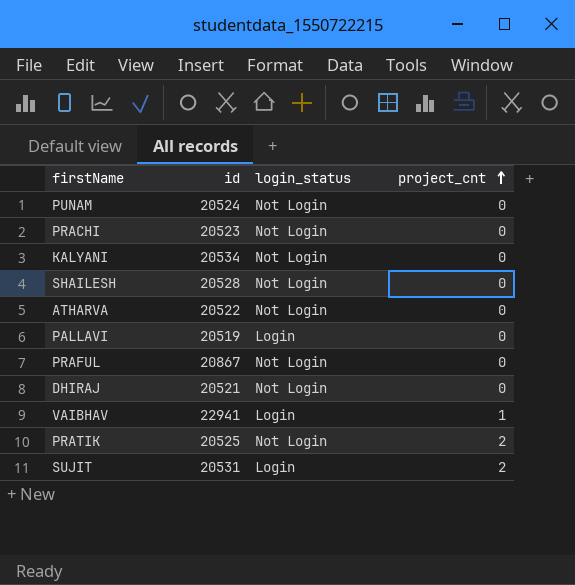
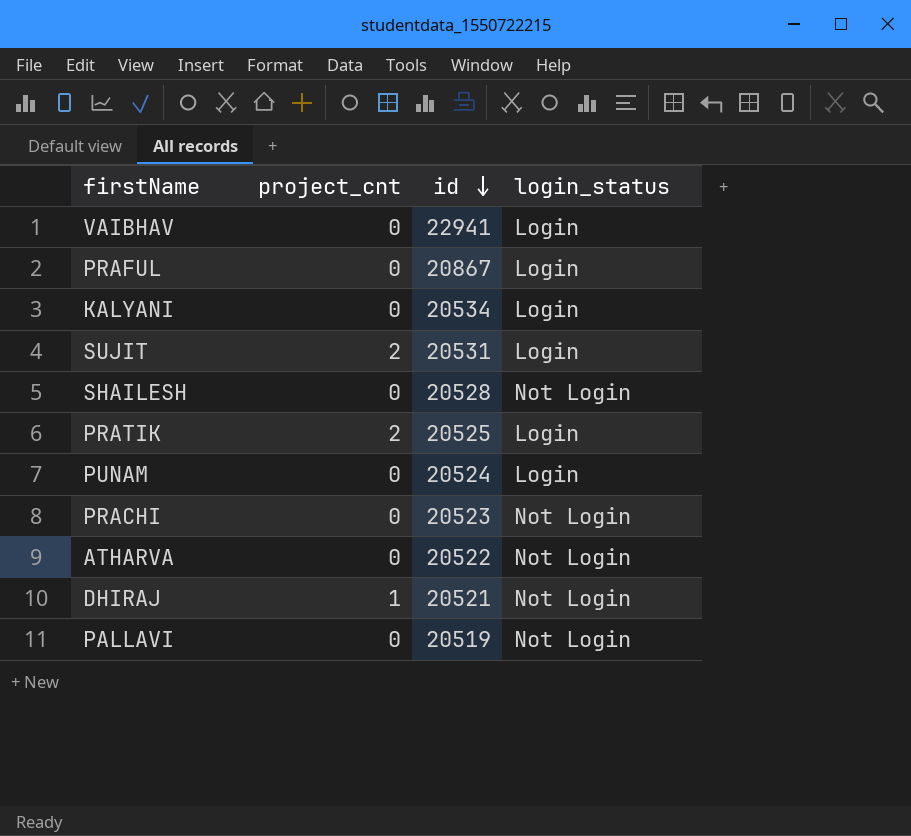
row order: project_cnt ascending -> id descending
column project_cnt | position: 4 -> 2
VAIBHAV | project_cnt: 1 -> 0
PRAFUL | login_status: Not Login -> Login
KALYANI | login_status: Not Login -> Login
PRATIK | login_status: Not Login -> Login
PUNAM | login_status: Not Login -> Login
DHIRAJ | project_cnt: 0 -> 1
PALLAVI | login_status: Login -> Not Login

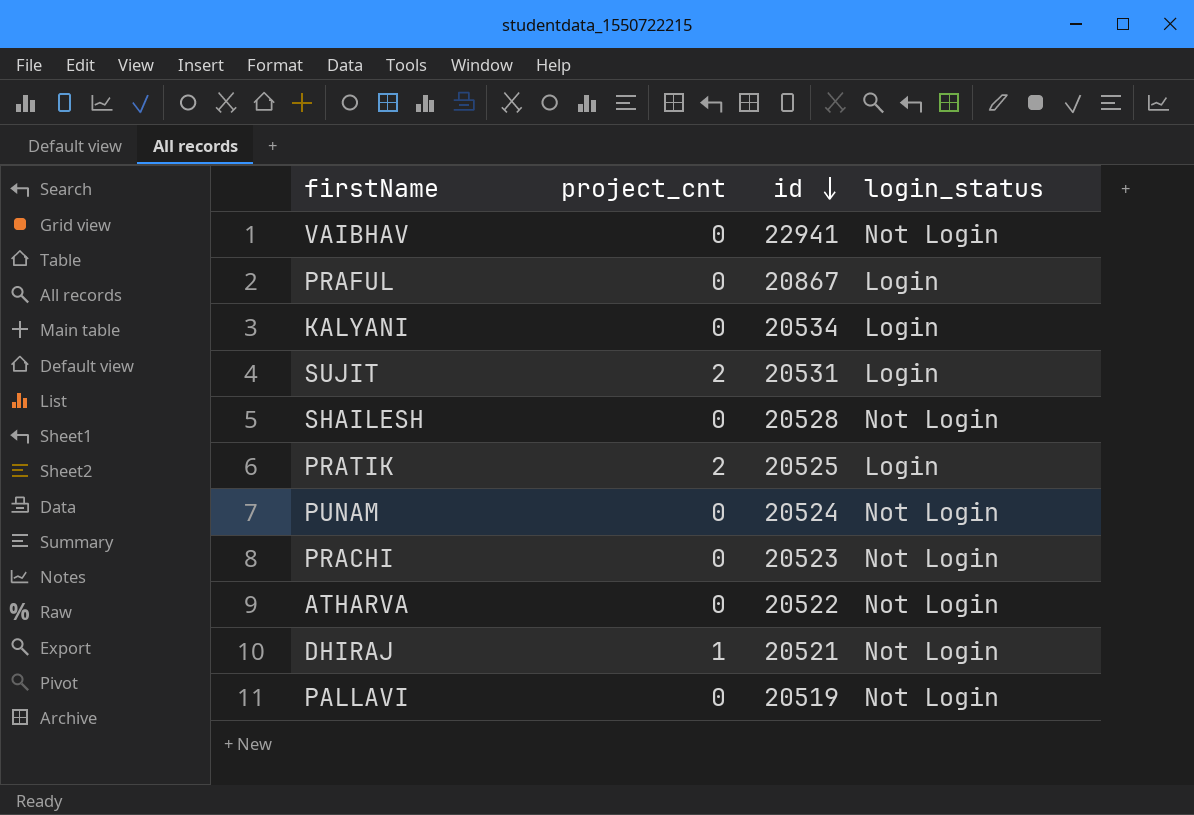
VAIBHAV | login_status: Login -> Not Login
PUNAM | login_status: Login -> Not Login

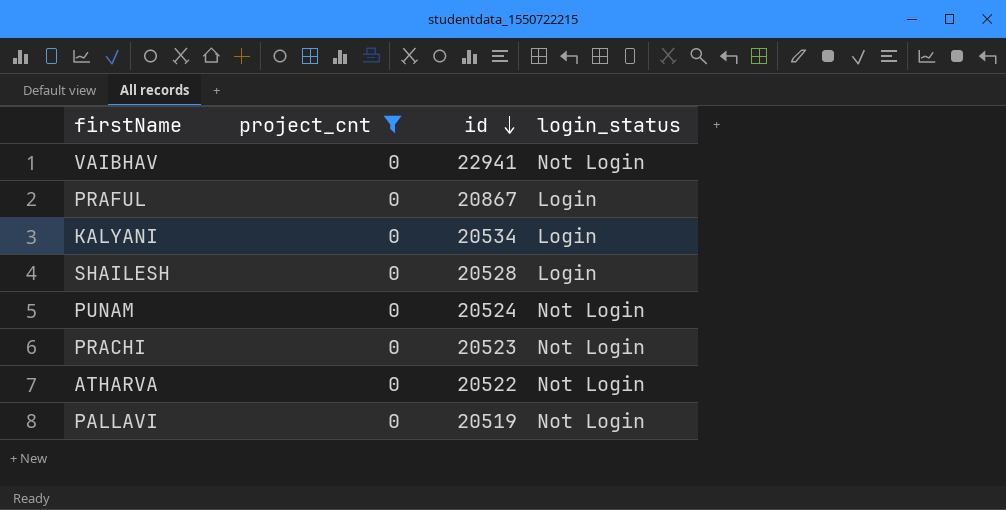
filter: none -> project_cnt = 0
SHAILESH | login_status: Not Login -> Login

